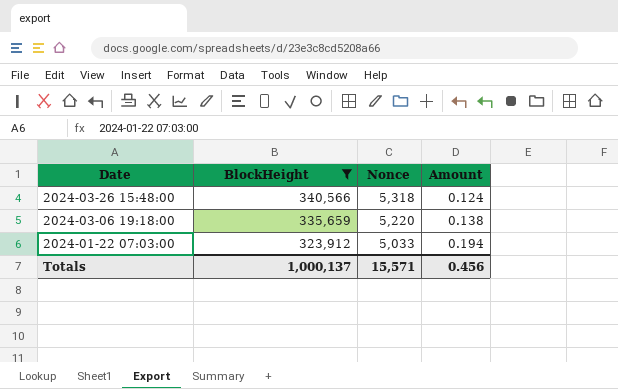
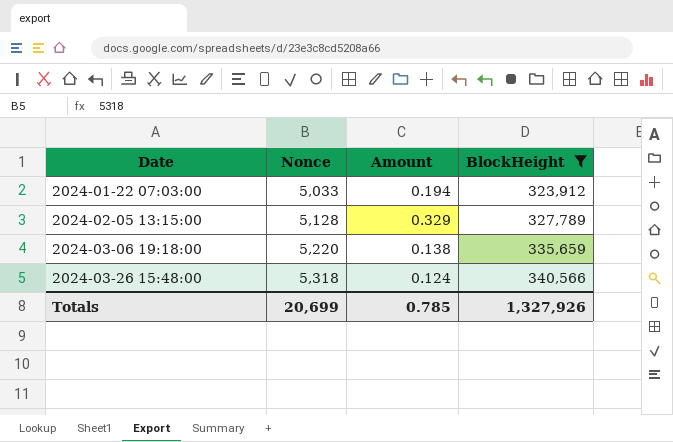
row order: Date descending -> Date ascending
column BlockHeight | position: 2 -> 4
row 2024-02-05 13:15:00: none -> 5,128 | 0.329 | 327,789
Totals | Nonce: 15,571 -> 20,699
Totals | Amount: 0.456 -> 0.785
Totals | BlockHeight: 1,000,137 -> 1,327,926

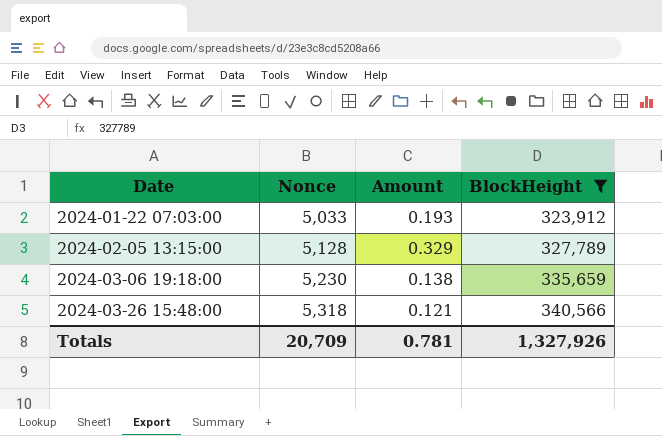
2024-01-22 07:03:00 | Amount: 0.194 -> 0.193
2024-03-06 19:18:00 | Nonce: 5,220 -> 5,230
2024-03-26 15:48:00 | Amount: 0.124 -> 0.121
Totals | Nonce: 20,699 -> 20,709
Totals | Amount: 0.785 -> 0.781

